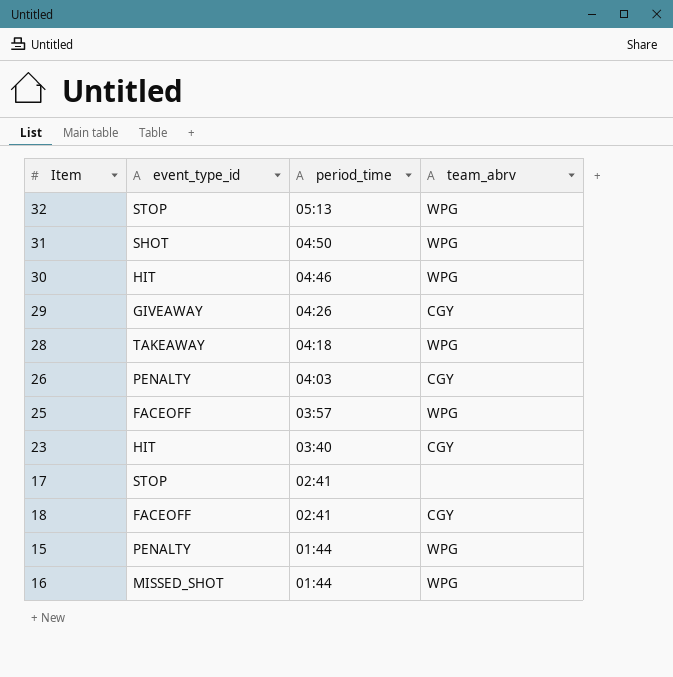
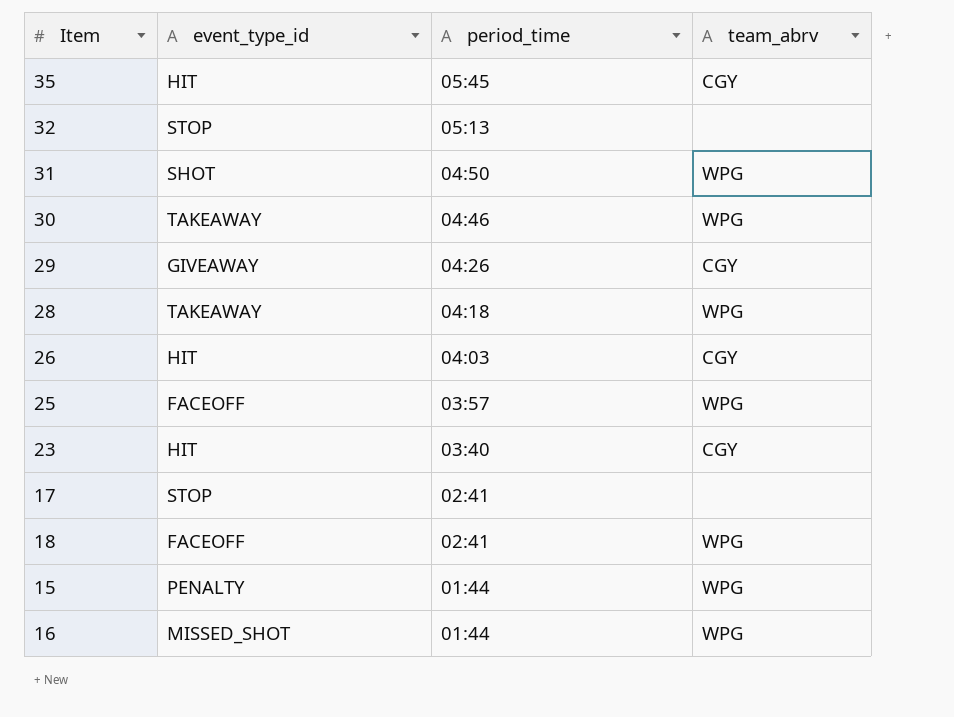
row 35: none -> HIT | 05:45 | CGY
32 | team_abrv: WPG -> none
30 | event_type_id: HIT -> TAKEAWAY
26 | event_type_id: PENALTY -> HIT
18 | team_abrv: CGY -> WPG

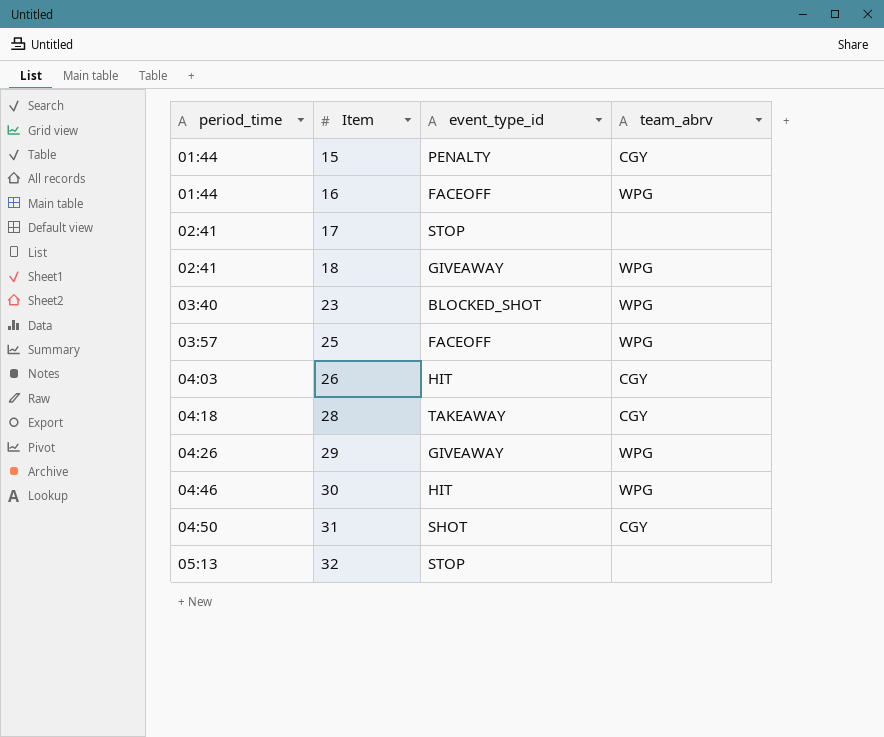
row order: period_time descending -> period_time ascending
column period_time | position: 3 -> 1
row 35: HIT | 05:45 | CGY -> none
15 | team_abrv: WPG -> CGY
16 | event_type_id: MISSED_SHOT -> FACEOFF
18 | event_type_id: FACEOFF -> GIVEAWAY
23 | event_type_id: HIT -> BLOCKED_SHOT
23 | team_abrv: CGY -> WPG
28 | team_abrv: WPG -> CGY
29 | team_abrv: CGY -> WPG
30 | event_type_id: TAKEAWAY -> HIT
31 | team_abrv: WPG -> CGY

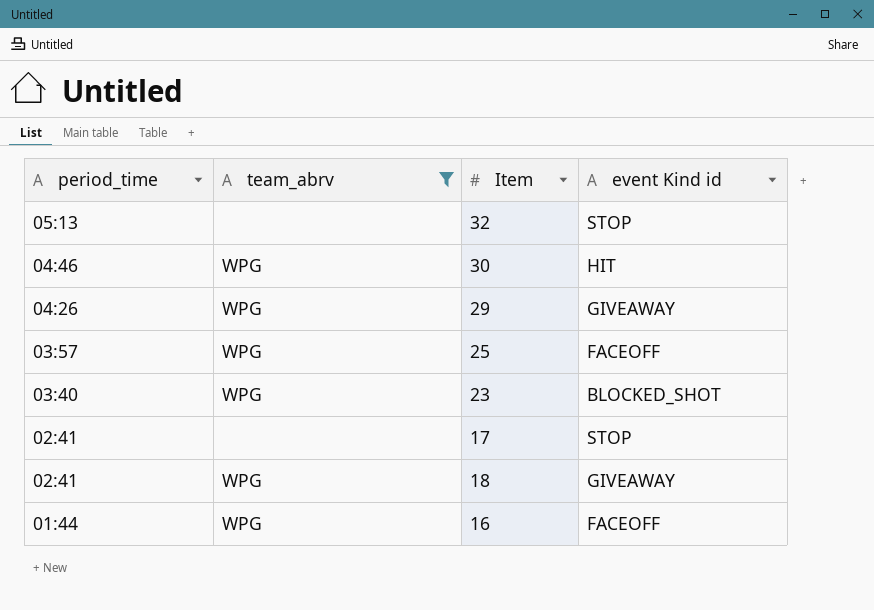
filter: none -> team_abrv != CGY
row order: period_time ascending -> period_time descending
column team_abrv | position: 4 -> 2
column name: event_type_id -> event Kind id

